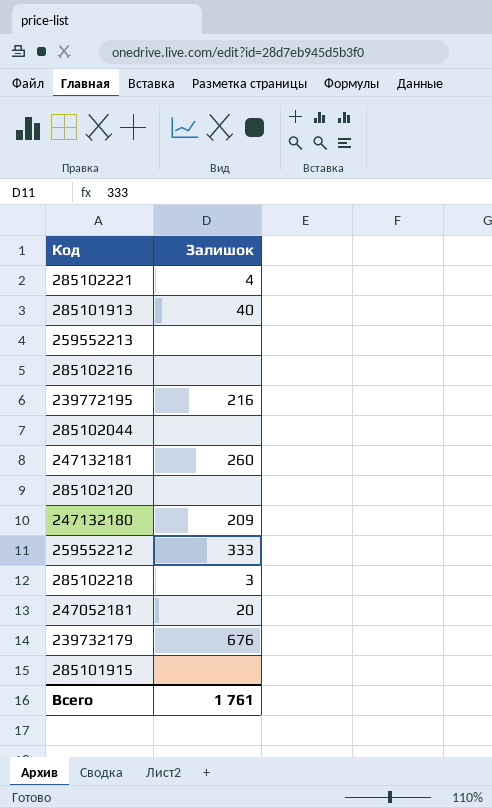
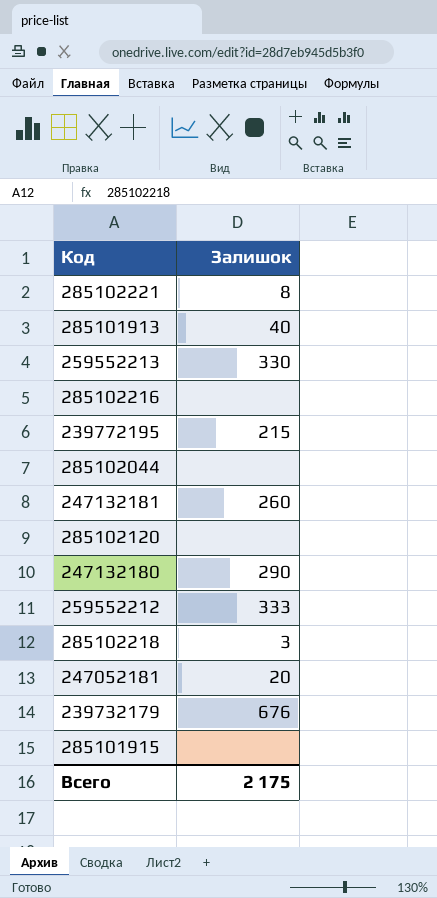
285102221 | Залишок: 4 -> 8
259552213 | Залишок: none -> 330
239772195 | Залишок: 216 -> 215
247132180 | Залишок: 209 -> 290
Всего | Залишок: 1 761 -> 2 175

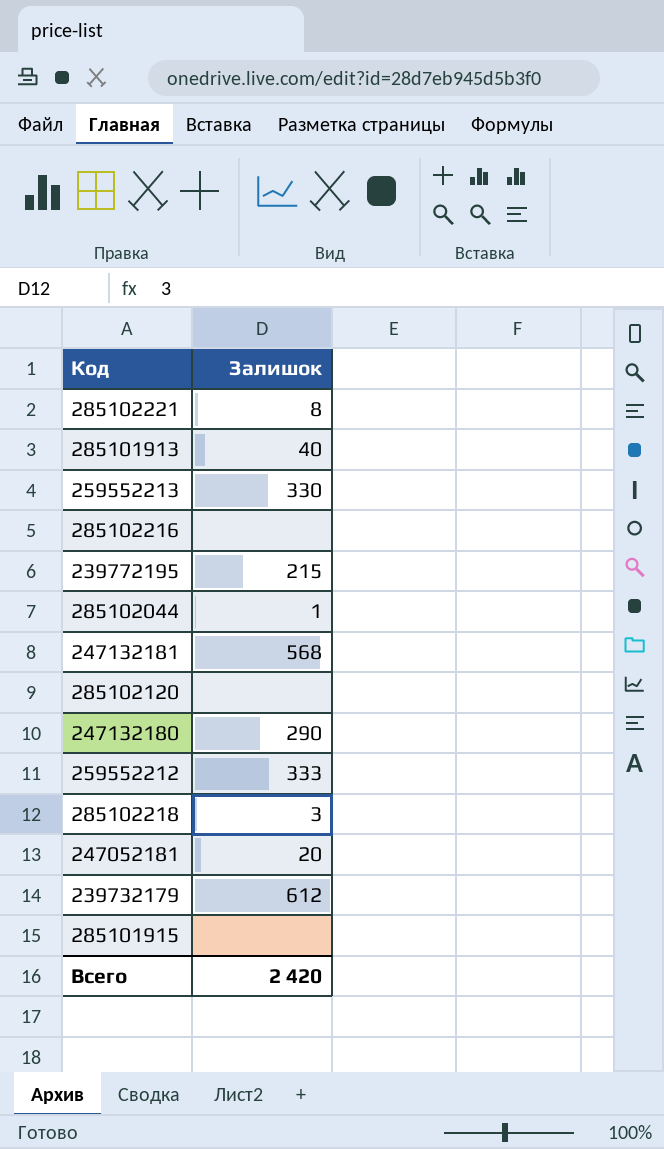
285102044 | Залишок: none -> 1
247132181 | Залишок: 260 -> 568
239732179 | Залишок: 676 -> 612
Всего | Залишок: 2 175 -> 2 420

